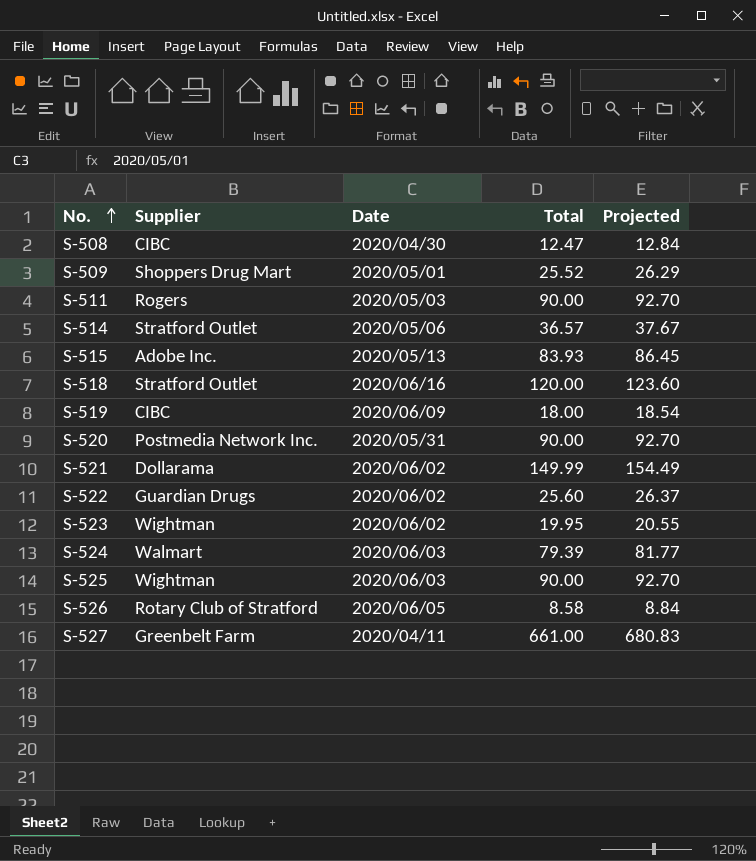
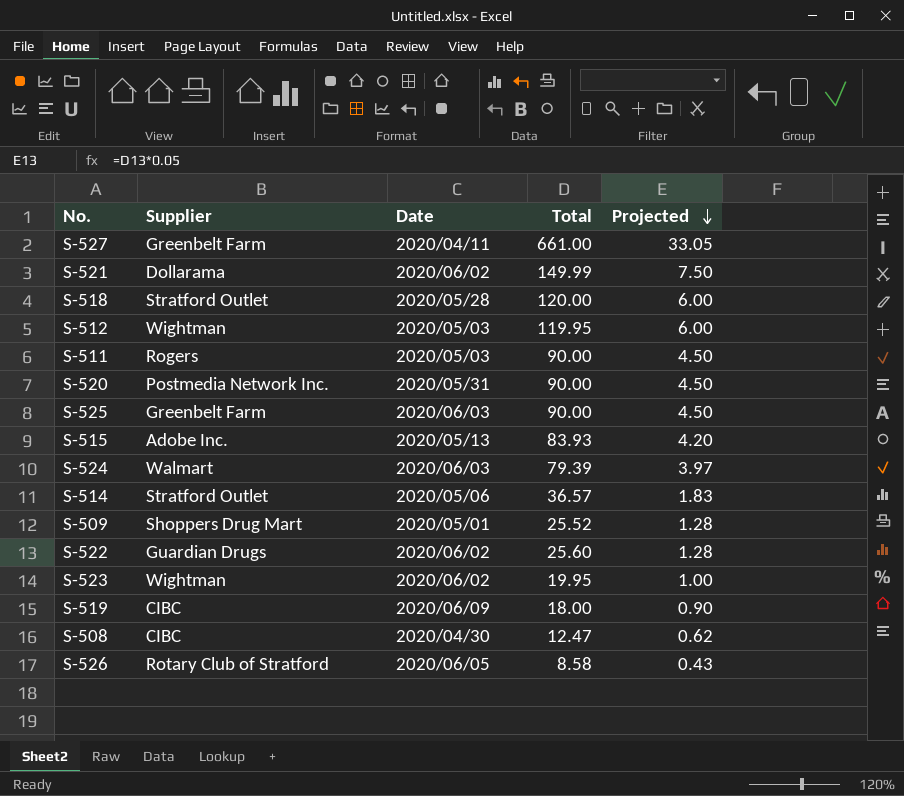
row order: No. ascending -> Projected descending
column Projected | formula: [Total] * 1.03 -> [Total] * 0.05
S-518 | Date: 2020/06/16 -> 2020/05/28
row S-512: none -> Wightman | 2020/05/03 | 119.95 | 6.00
S-525 | Supplier: Wightman -> Greenbelt Farm

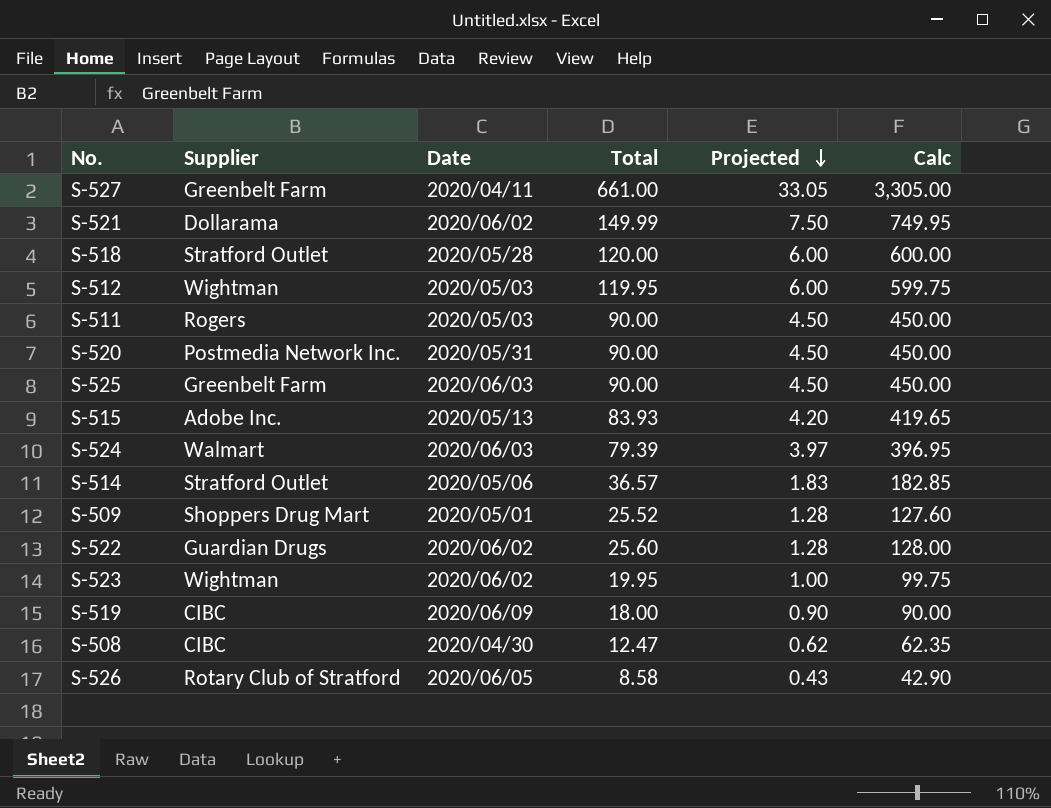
column Calc | formula: none -> [Total] * 5

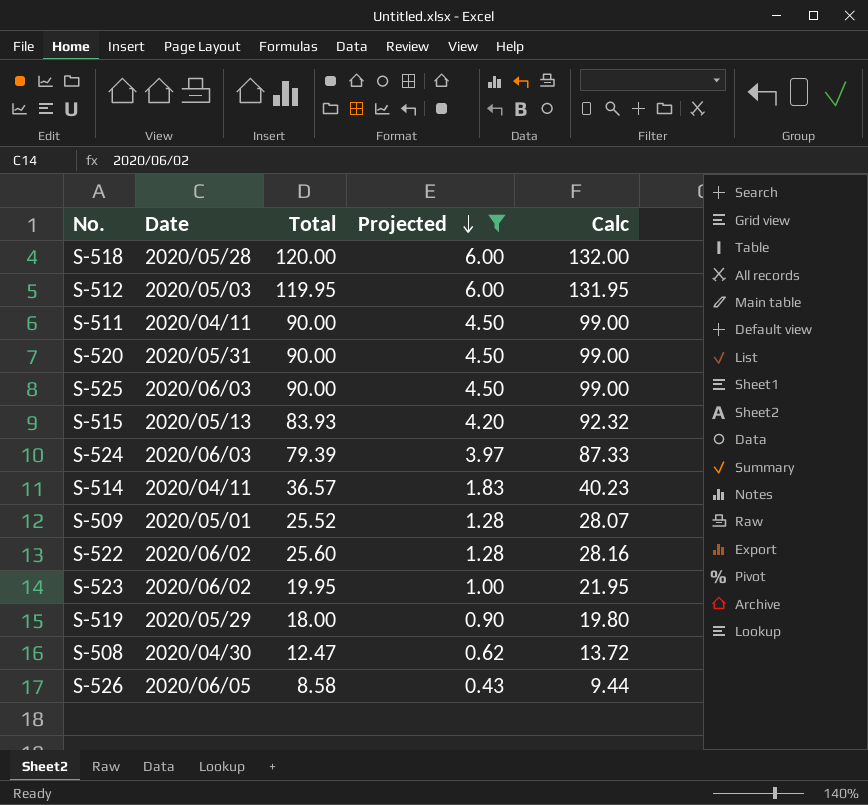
filter: none -> Projected <= 6.00
column Supplier | position: 2 -> none
column Calc | formula: [Total] * 5 -> [Total] * 1.1
S-511 | Date: 2020/05/03 -> 2020/04/11
S-514 | Date: 2020/05/06 -> 2020/04/11
S-519 | Date: 2020/06/09 -> 2020/05/29

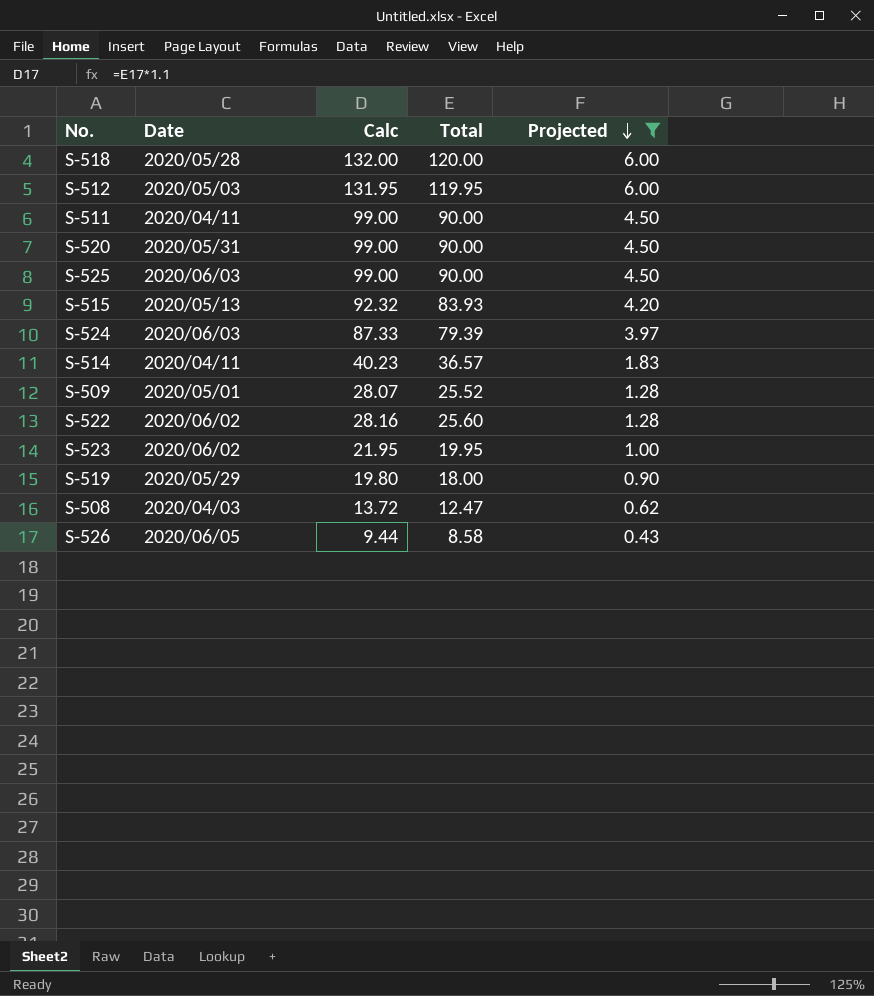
column Calc | position: 5 -> 3
S-508 | Date: 2020/04/30 -> 2020/04/03

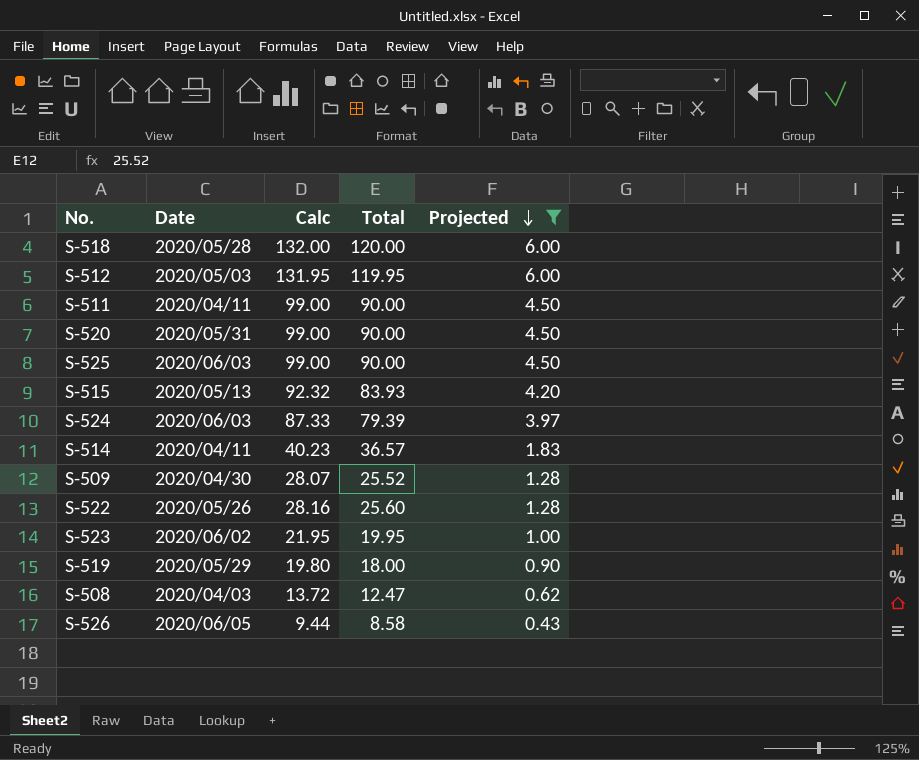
S-509 | Date: 2020/05/01 -> 2020/04/30
S-522 | Date: 2020/06/02 -> 2020/05/26

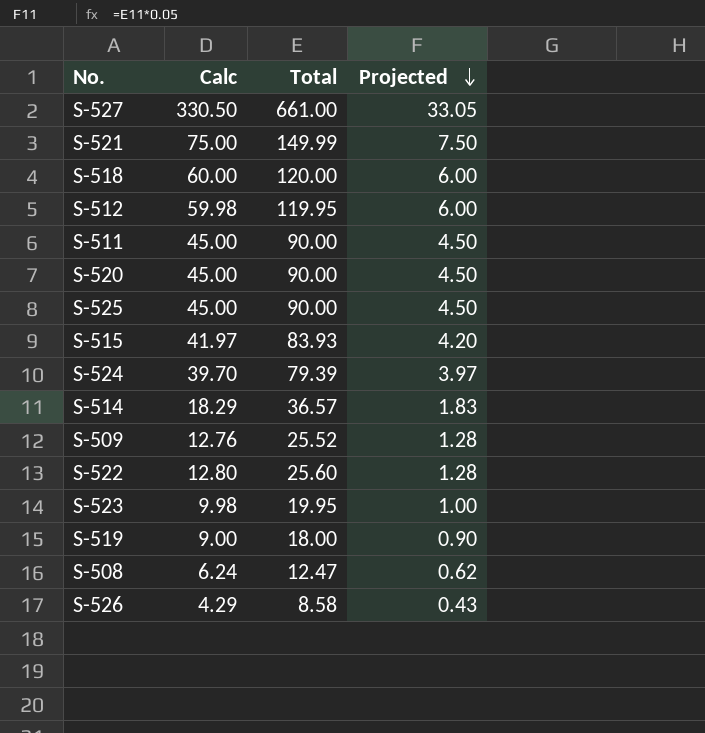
filter: Projected <= 6.00 -> none
column Date | position: 2 -> none
column Calc | formula: [Total] * 1.1 -> [Total] * 0.5

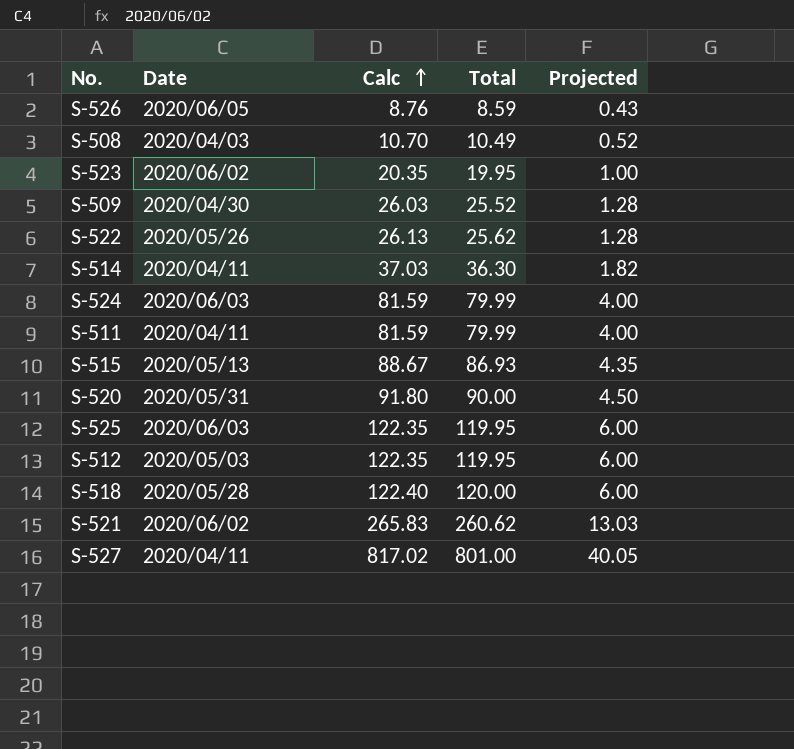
row order: Projected descending -> Calc ascending
column Date | position: none -> 2
column Calc | formula: [Total] * 0.5 -> [Total] * 1.02
row S-519: 9.00 | 18.00 | 0.90 -> none
S-526 | Total: 8.58 -> 8.59
S-508 | Total: 12.47 -> 10.49
S-508 | Projected: 0.62 -> 0.52
S-522 | Total: 25.60 -> 25.62
S-514 | Total: 36.57 -> 36.30
S-514 | Projected: 1.83 -> 1.82
S-524 | Total: 79.39 -> 79.99
S-524 | Projected: 3.97 -> 4.00
S-511 | Total: 90.00 -> 79.99
S-511 | Projected: 4.50 -> 4.00
S-515 | Total: 83.93 -> 86.93
S-515 | Projected: 4.20 -> 4.35
S-525 | Total: 90.00 -> 119.95
S-525 | Projected: 4.50 -> 6.00
S-521 | Total: 149.99 -> 260.62
S-521 | Projected: 7.50 -> 13.03
S-527 | Total: 661.00 -> 801.00
S-527 | Projected: 33.05 -> 40.05

